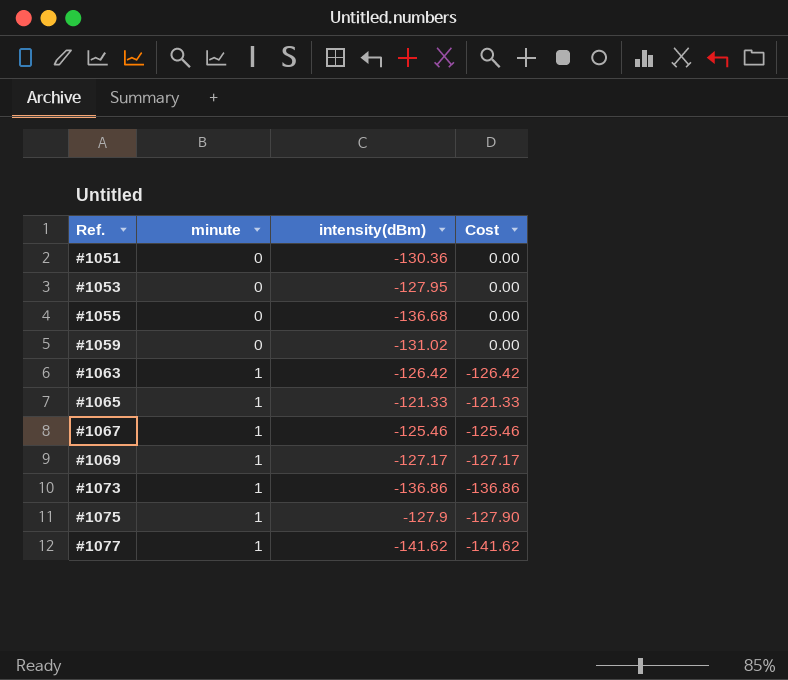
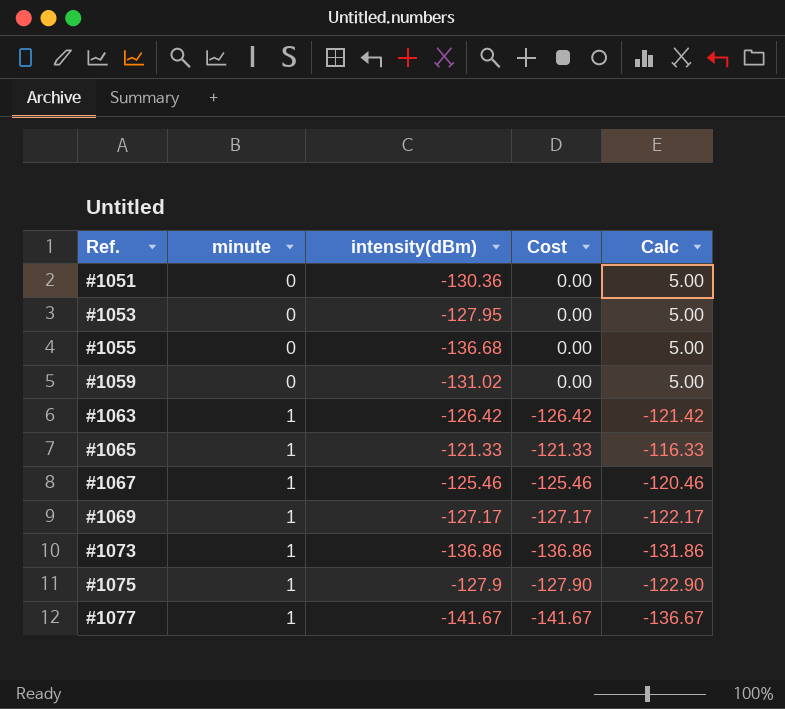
column Calc | formula: none -> [Cost] + 5
#1077 | intensity(dBm): -141.62 -> -141.67
#1077 | Cost: -141.62 -> -141.67

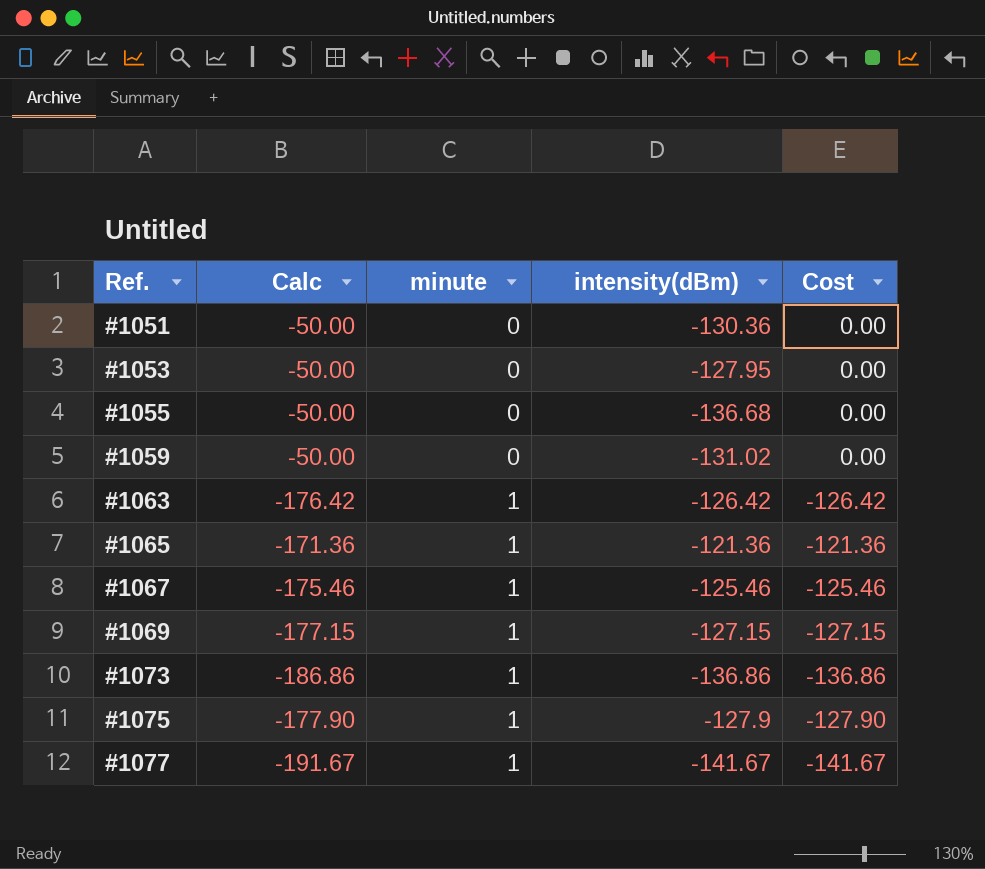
column Calc | formula: [Cost] + 5 -> [Cost] - 50
column Calc | position: 5 -> 2
#1065 | intensity(dBm): -121.33 -> -121.36
#1065 | Cost: -121.33 -> -121.36
#1069 | intensity(dBm): -127.17 -> -127.15
#1069 | Cost: -127.17 -> -127.15

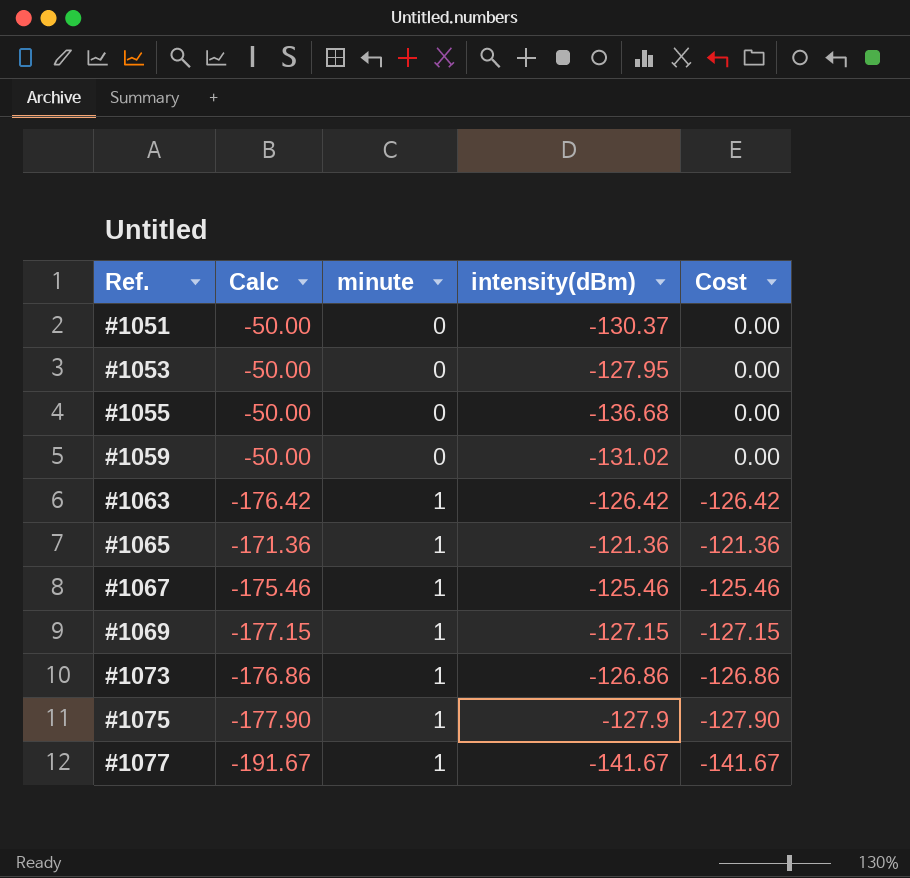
#1051 | intensity(dBm): -130.36 -> -130.37
#1073 | Calc: -186.86 -> -176.86
#1073 | intensity(dBm): -136.86 -> -126.86
#1073 | Cost: -136.86 -> -126.86

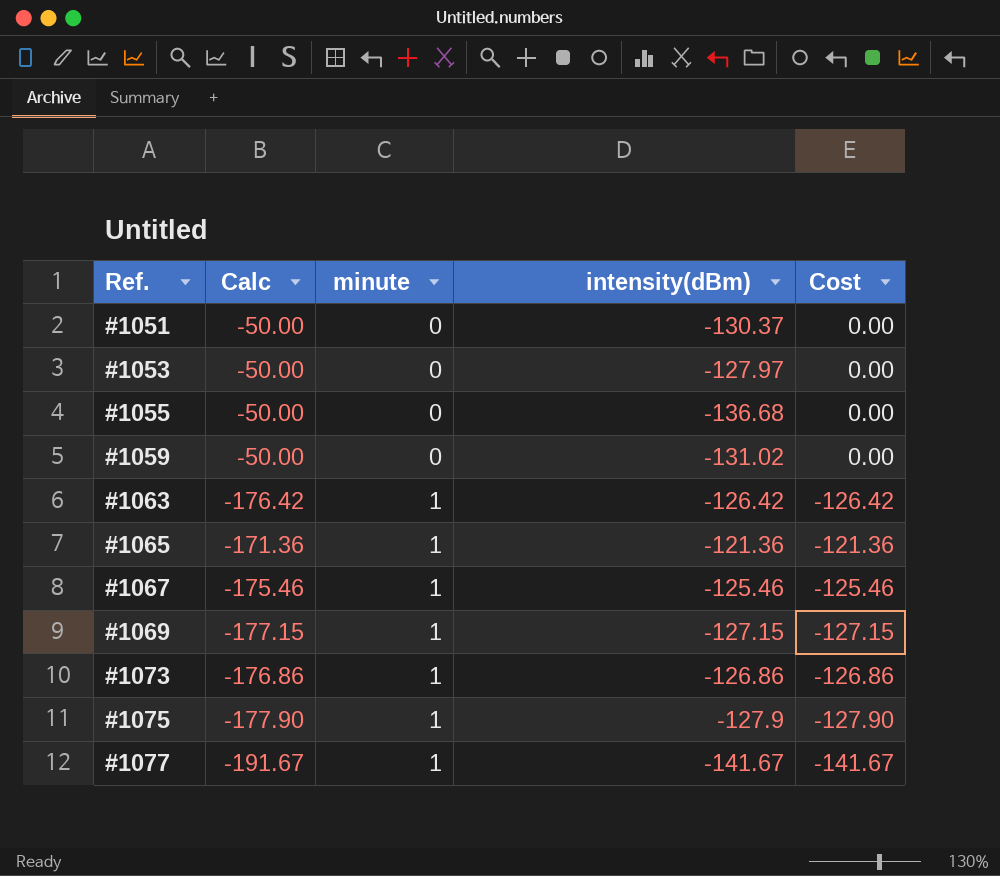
#1053 | intensity(dBm): -127.95 -> -127.97

